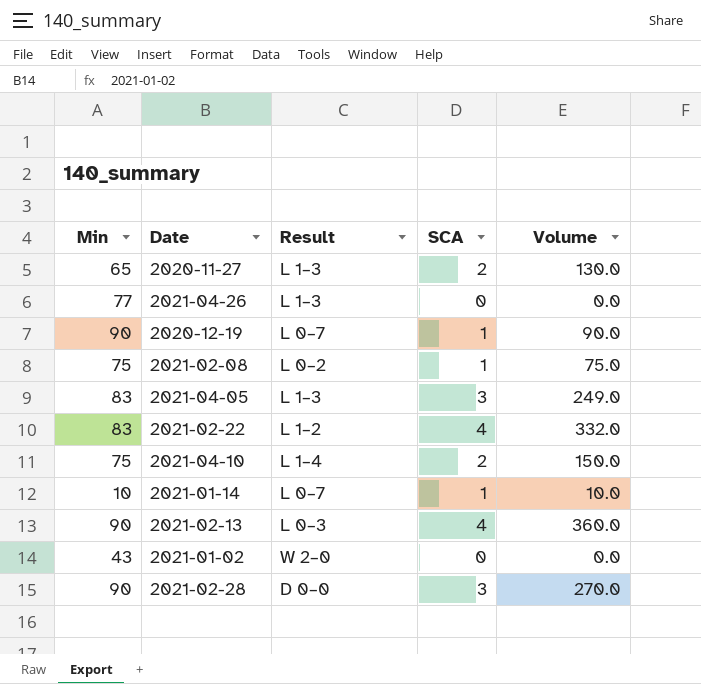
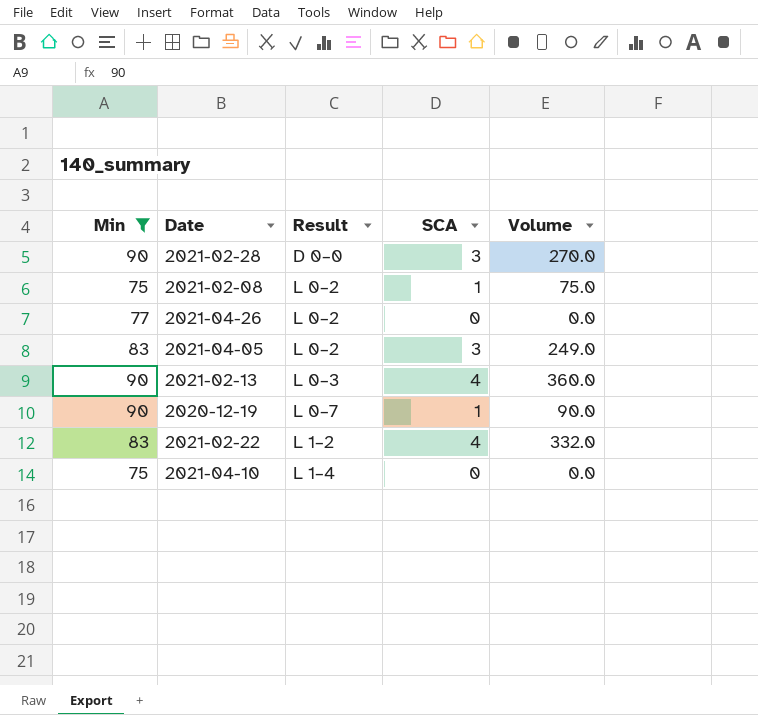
filter: none -> Min >= 75
row order: none -> Result ascending
2021-04-26 | Result: L 1–3 -> L 0–2
2021-04-05 | Result: L 1–3 -> L 0–2
2021-04-10 | SCA: 2 -> 0
2021-04-10 | Volume: 150.0 -> 0.0

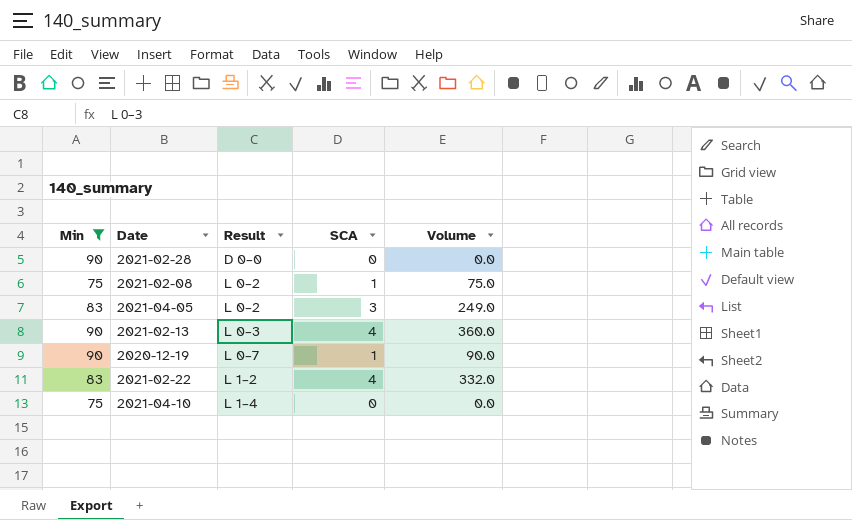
row 2021-04-26: 77 | L 0–2 | 0 | 0.0 -> none
2021-02-28 | SCA: 3 -> 0
2021-02-28 | Volume: 270.0 -> 0.0

